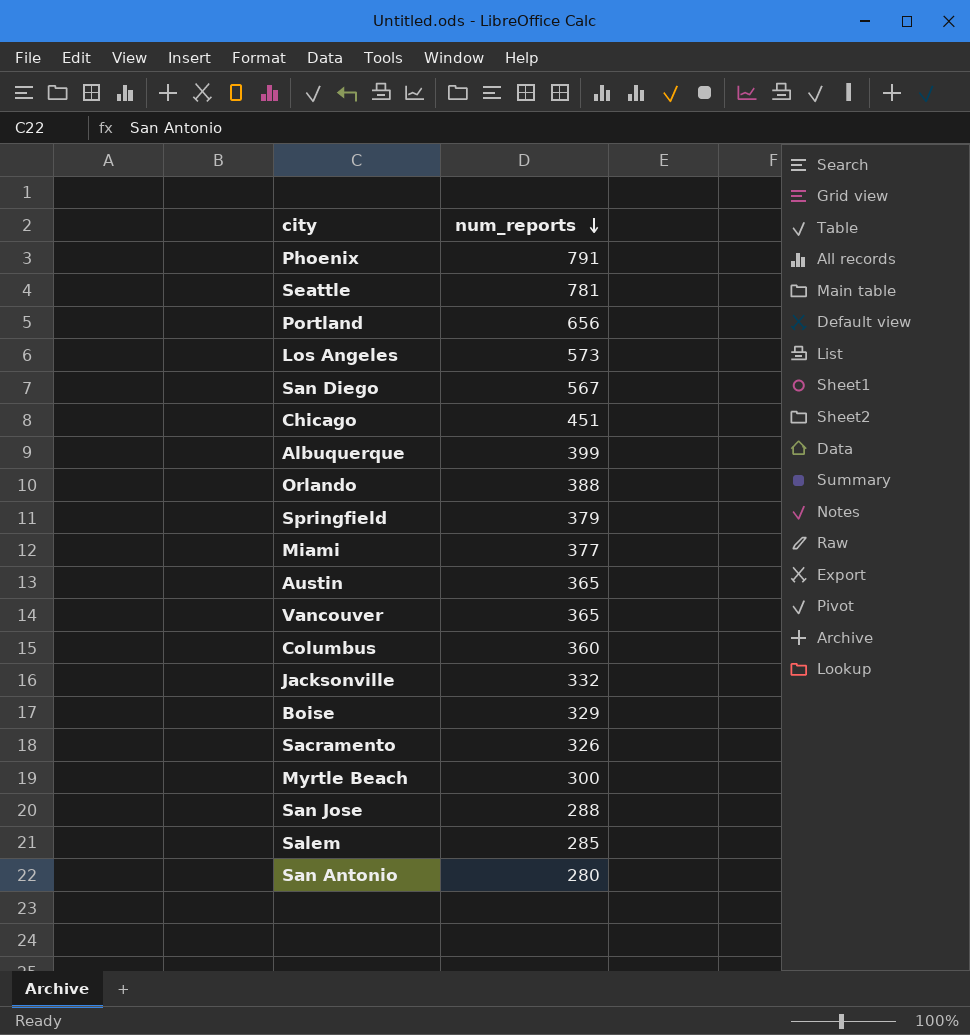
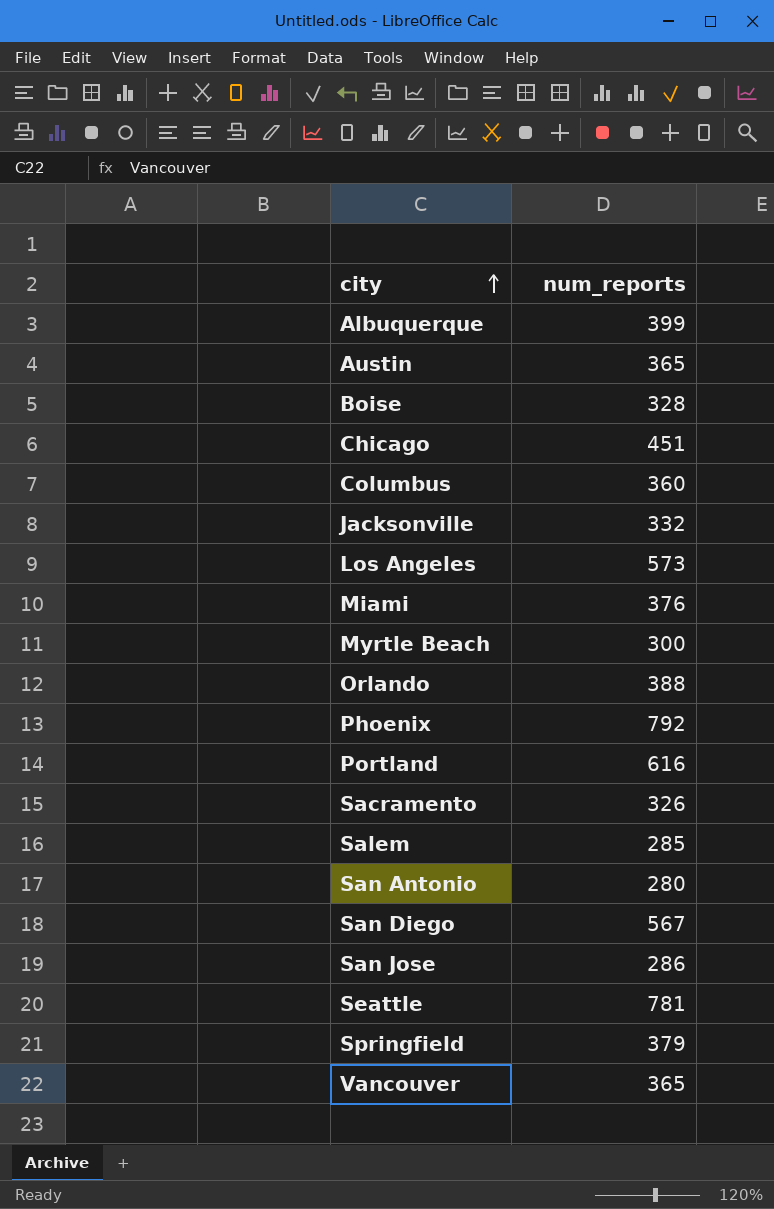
row order: num_reports descending -> city ascending
Boise | num_reports: 329 -> 328
Miami | num_reports: 377 -> 376
Phoenix | num_reports: 791 -> 792
Portland | num_reports: 656 -> 616
San Jose | num_reports: 288 -> 286

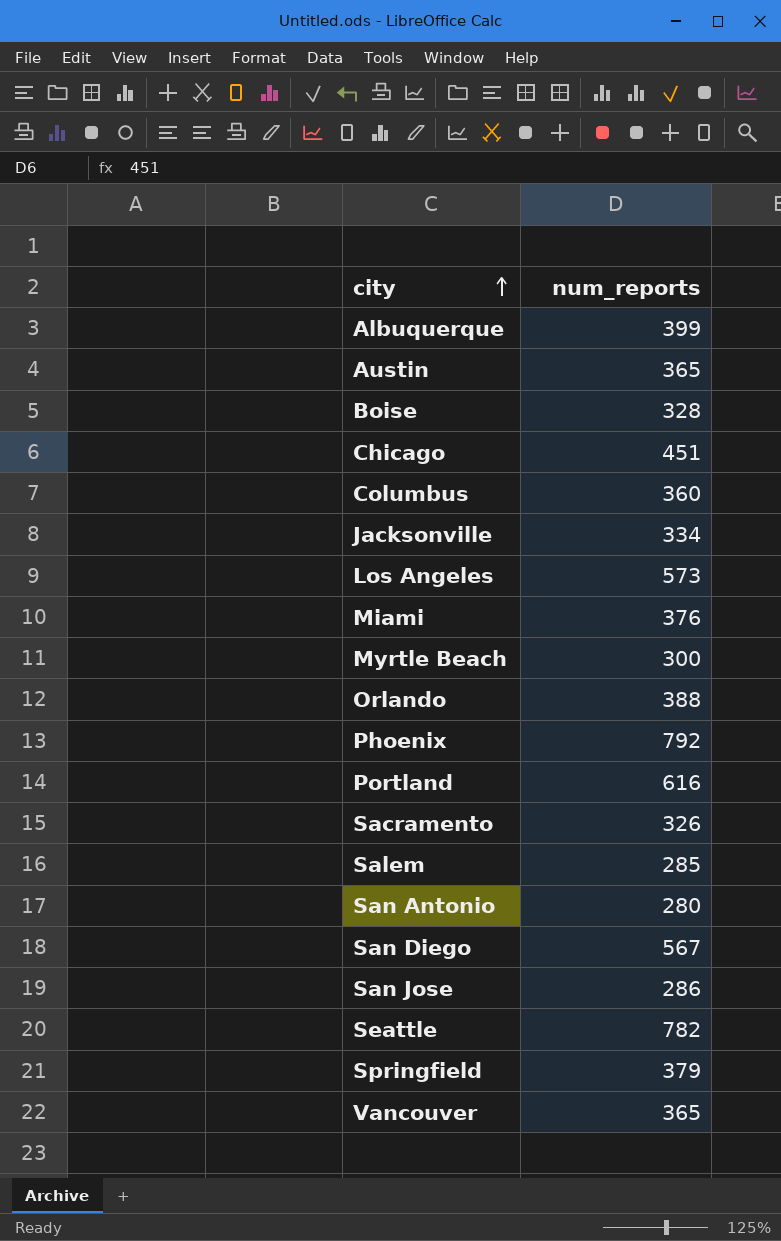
Jacksonville | num_reports: 332 -> 334
Seattle | num_reports: 781 -> 782

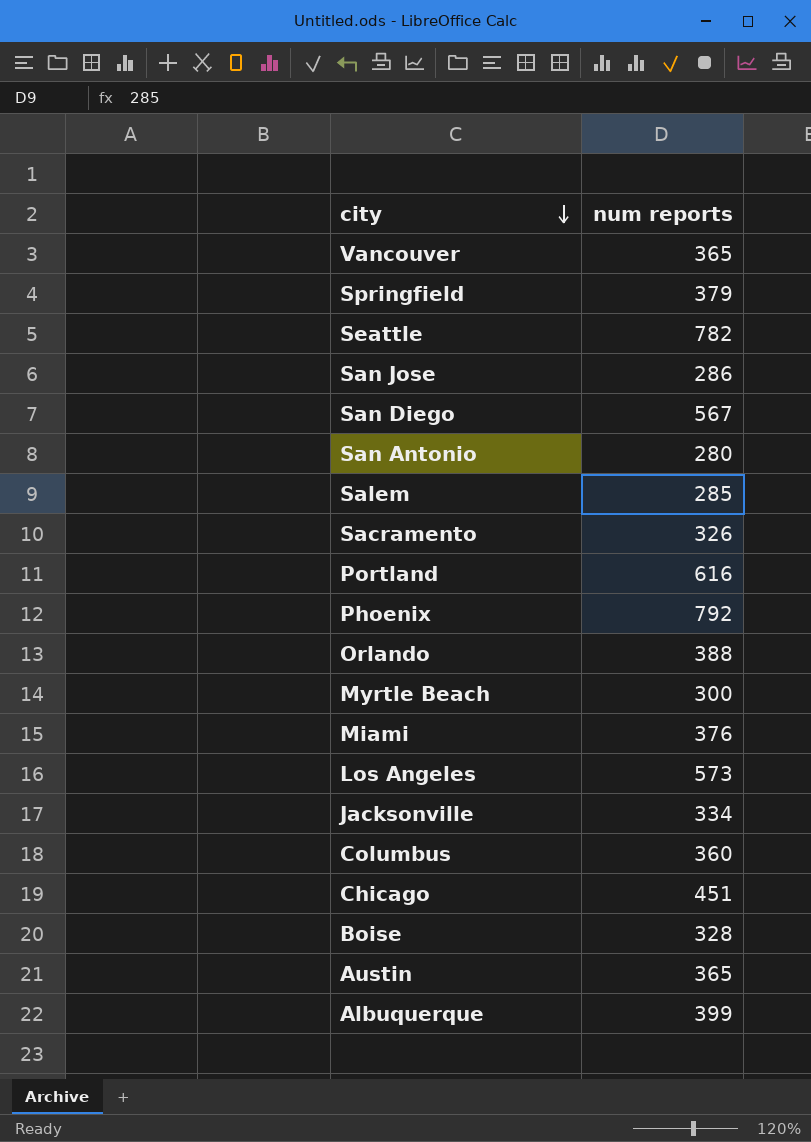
row order: city ascending -> city descending
column name: num_reports -> num reports

